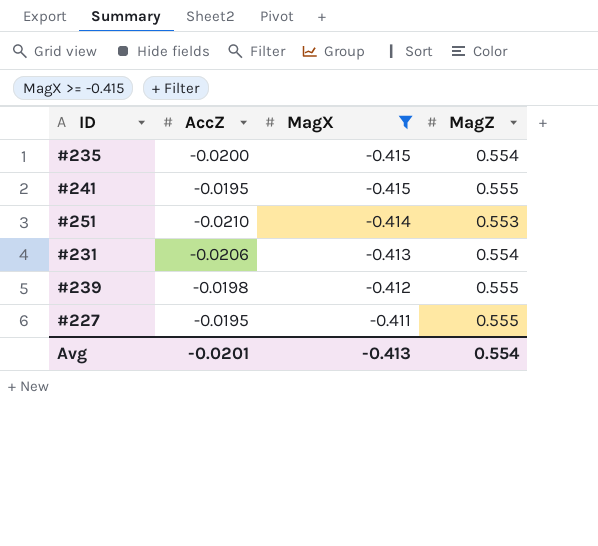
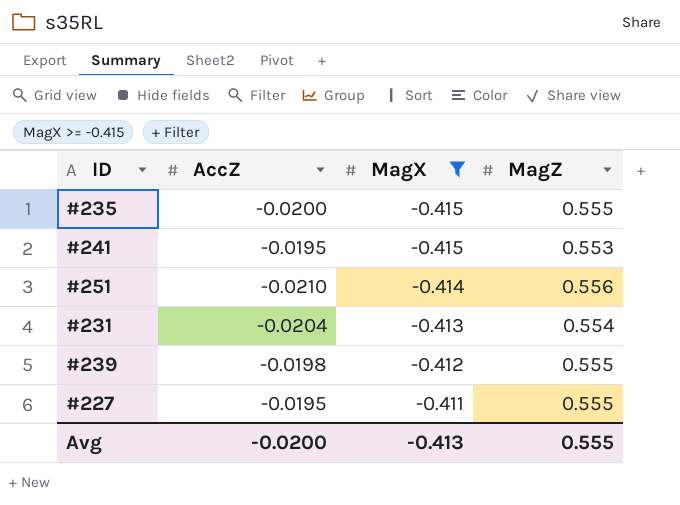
#235 | MagZ: 0.554 -> 0.555
#241 | MagZ: 0.555 -> 0.553
#251 | MagZ: 0.553 -> 0.556
#231 | AccZ: -0.0206 -> -0.0204
Avg | AccZ: -0.0201 -> -0.0200
Avg | MagZ: 0.554 -> 0.555

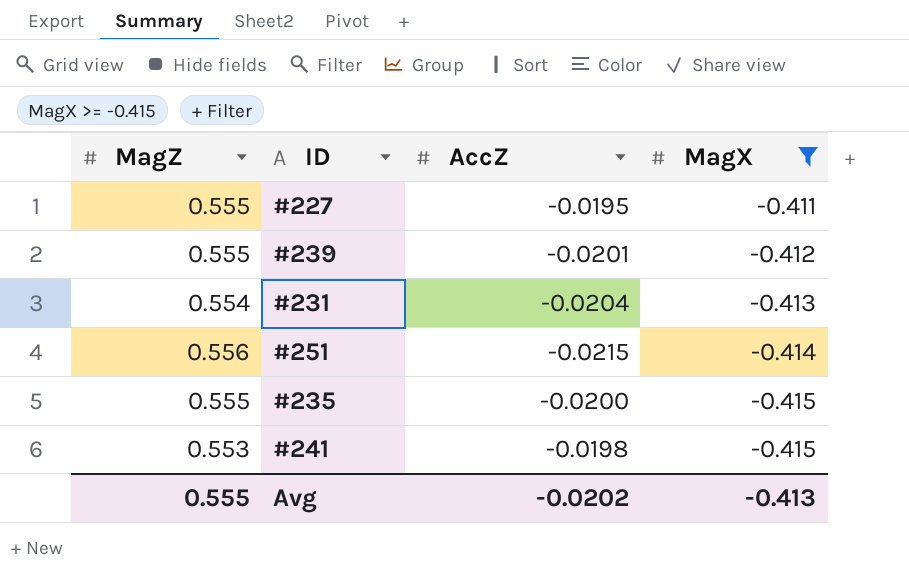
row order: MagX ascending -> MagX descending
column MagZ | position: 4 -> 1
#239 | AccZ: -0.0198 -> -0.0201
#251 | AccZ: -0.0210 -> -0.0215
#241 | AccZ: -0.0195 -> -0.0198
Avg | AccZ: -0.0200 -> -0.0202

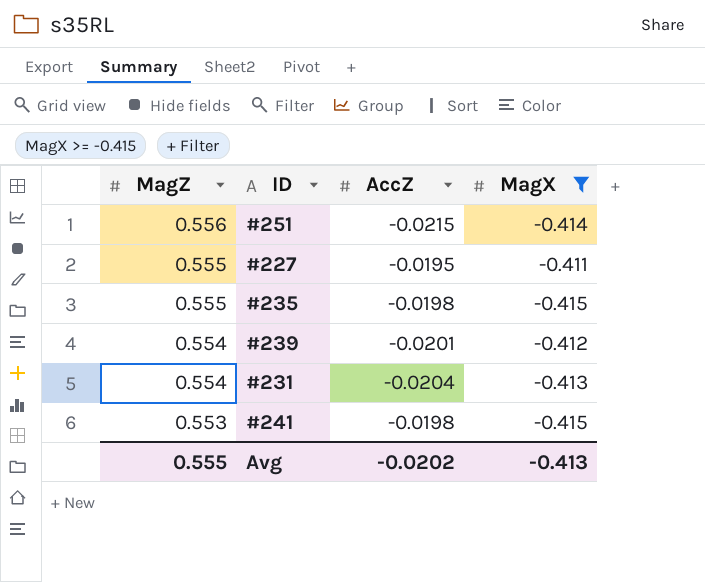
row order: MagX descending -> MagZ descending
#235 | AccZ: -0.0200 -> -0.0198
#239 | MagZ: 0.555 -> 0.554

